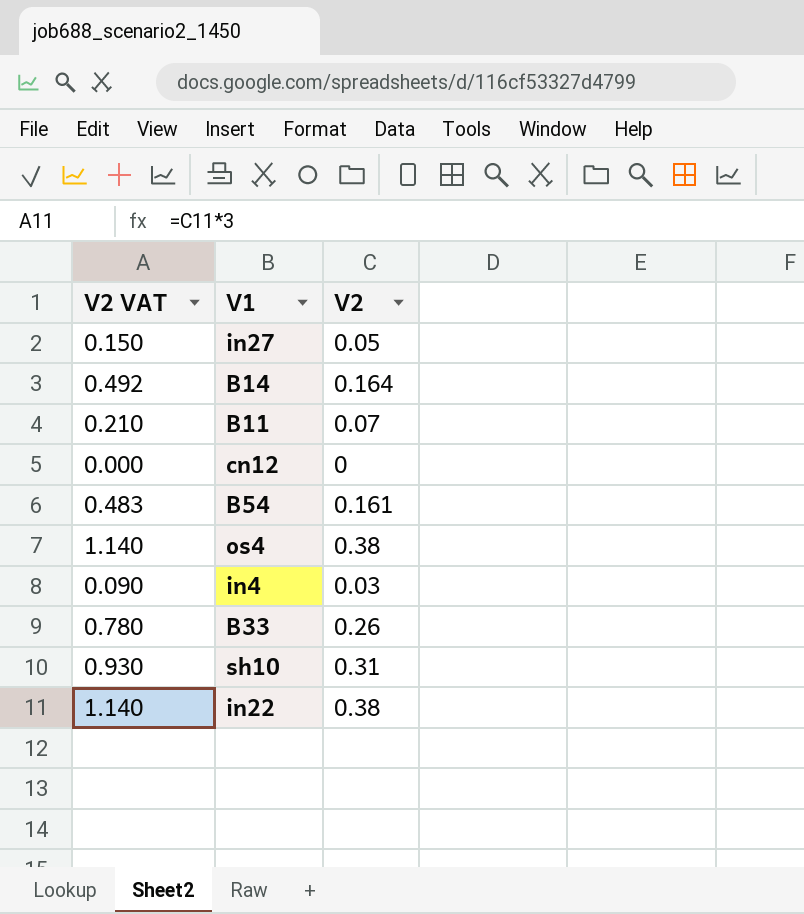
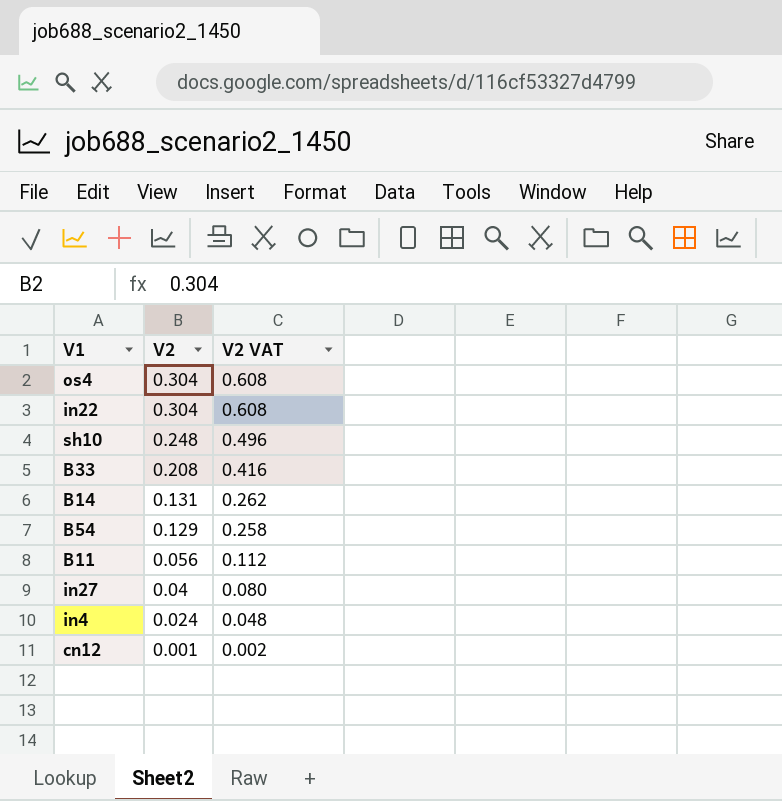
row order: none -> V2 descending
column V2 VAT | formula: [V2] * 3 -> [V2] * 2
column V2 VAT | position: 1 -> 3
os4 | V2: 0.38 -> 0.304
in22 | V2: 0.38 -> 0.304
sh10 | V2: 0.31 -> 0.248
B33 | V2: 0.26 -> 0.208
B14 | V2: 0.164 -> 0.131
B54 | V2: 0.161 -> 0.129
B11 | V2: 0.07 -> 0.056
in27 | V2: 0.05 -> 0.04
in4 | V2: 0.03 -> 0.024
cn12 | V2: 0 -> 0.001

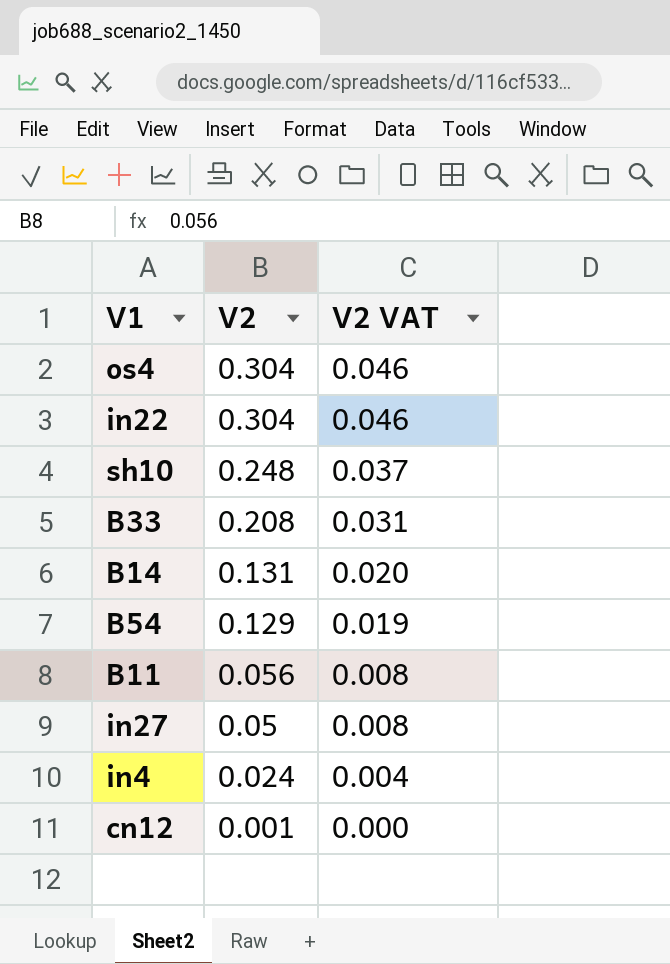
column V2 VAT | formula: [V2] * 2 -> [V2] * 0.15
in27 | V2: 0.04 -> 0.05

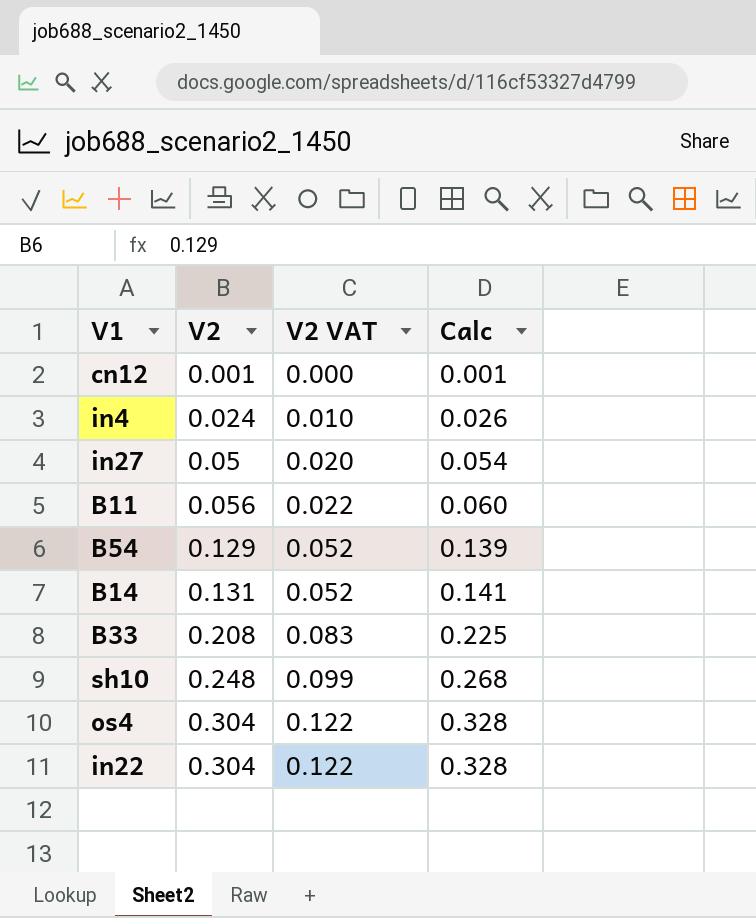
row order: V2 descending -> V2 ascending
column V2 VAT | formula: [V2] * 0.15 -> [V2] * 0.4
column Calc | formula: none -> [V2] * 1.08

